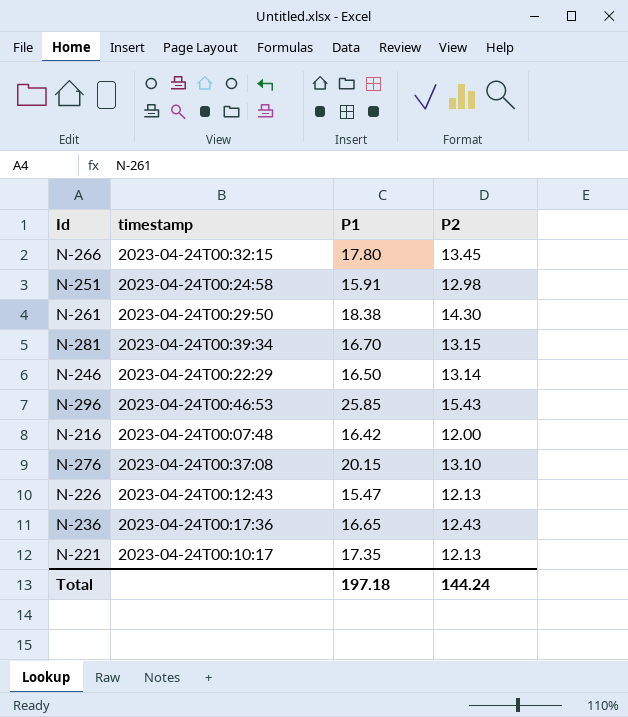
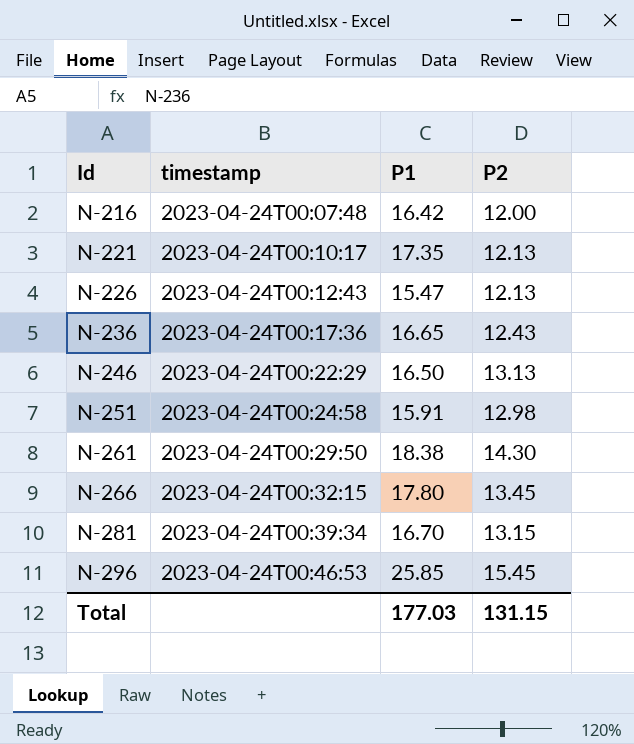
row order: none -> Id ascending
row N-276: 2023-04-24T00:37:08 | 20.15 | 13.10 -> none
N-246 | P2: 13.14 -> 13.13
N-296 | P2: 15.43 -> 15.45
Total | P1: 197.18 -> 177.03
Total | P2: 144.24 -> 131.15

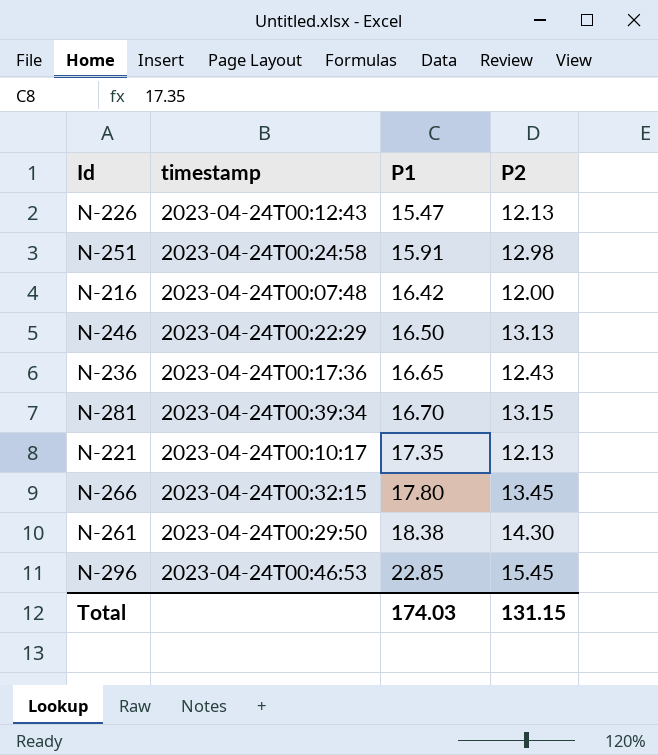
row order: Id ascending -> P1 ascending
N-296 | P1: 25.85 -> 22.85
Total | P1: 177.03 -> 174.03

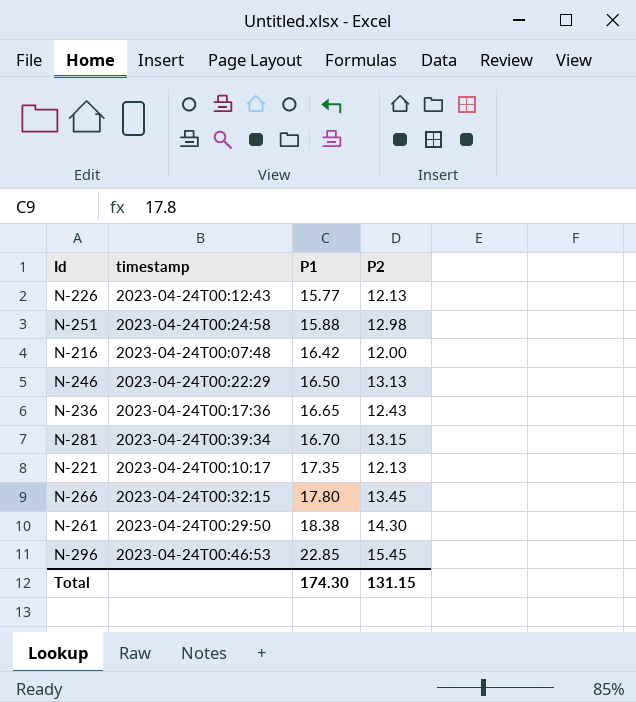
N-226 | P1: 15.47 -> 15.77
N-251 | P1: 15.91 -> 15.88
Total | P1: 174.03 -> 174.30

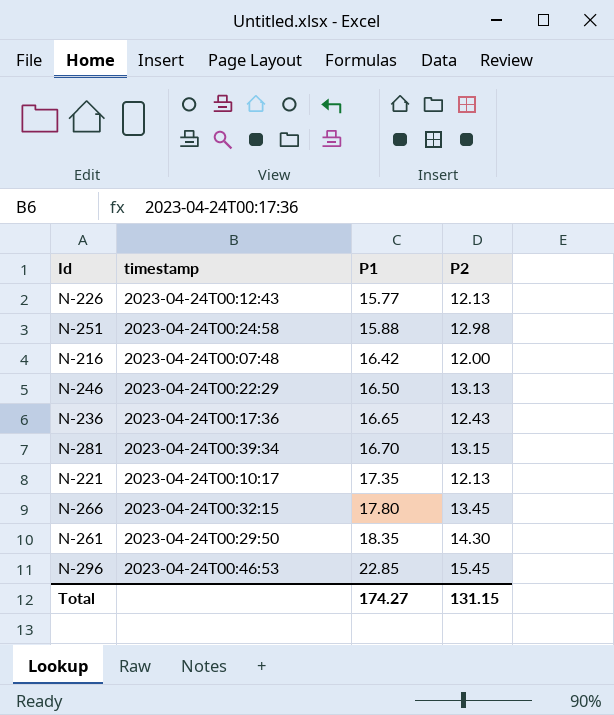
N-261 | P1: 18.38 -> 18.35
Total | P1: 174.30 -> 174.27

